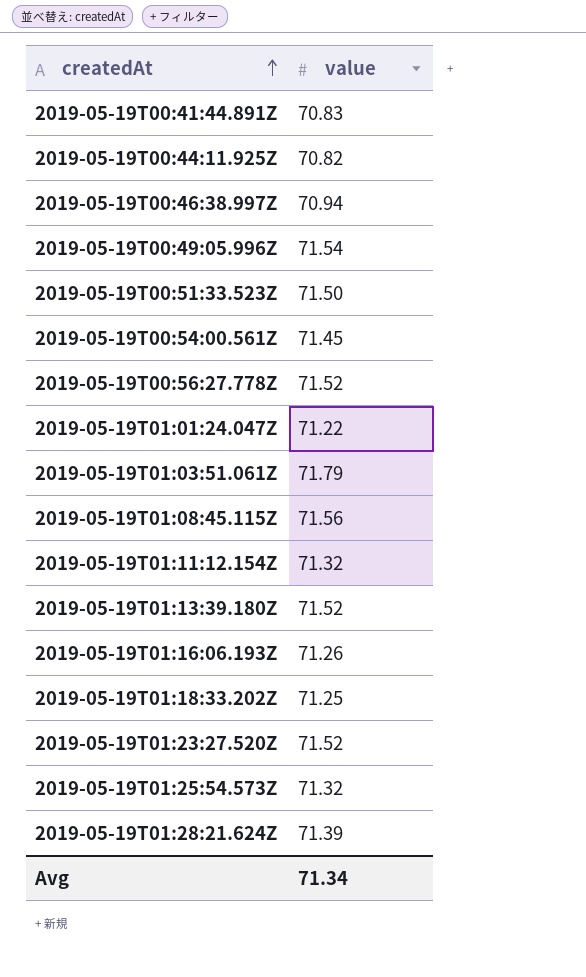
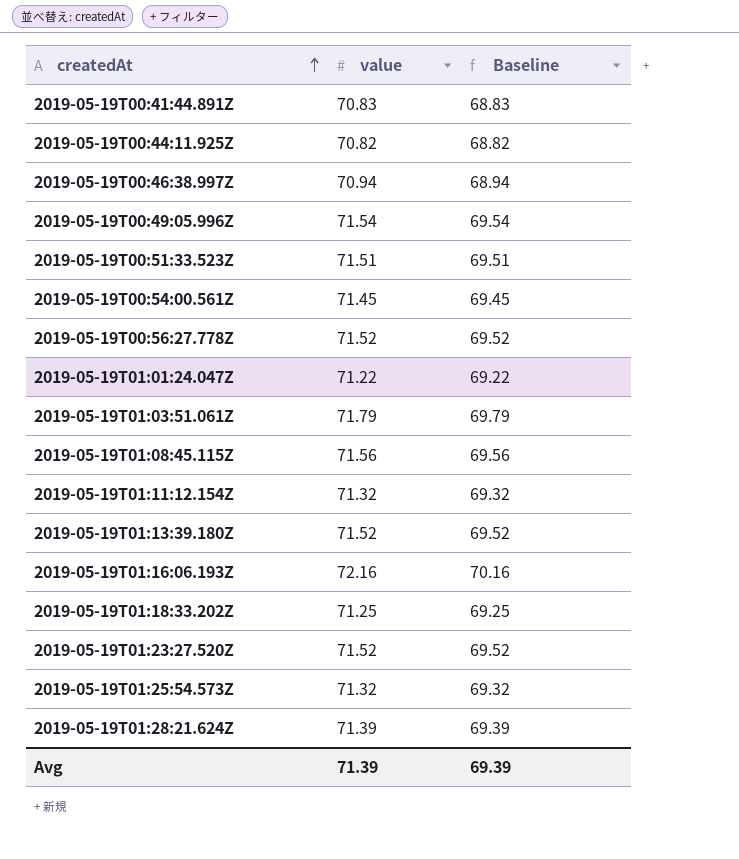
column Baseline | formula: none -> [value] - 2
2019-05-19T00:51:33.523Z | value: 71.50 -> 71.51
2019-05-19T01:16:06.193Z | value: 71.26 -> 72.16
Avg | value: 71.34 -> 71.39

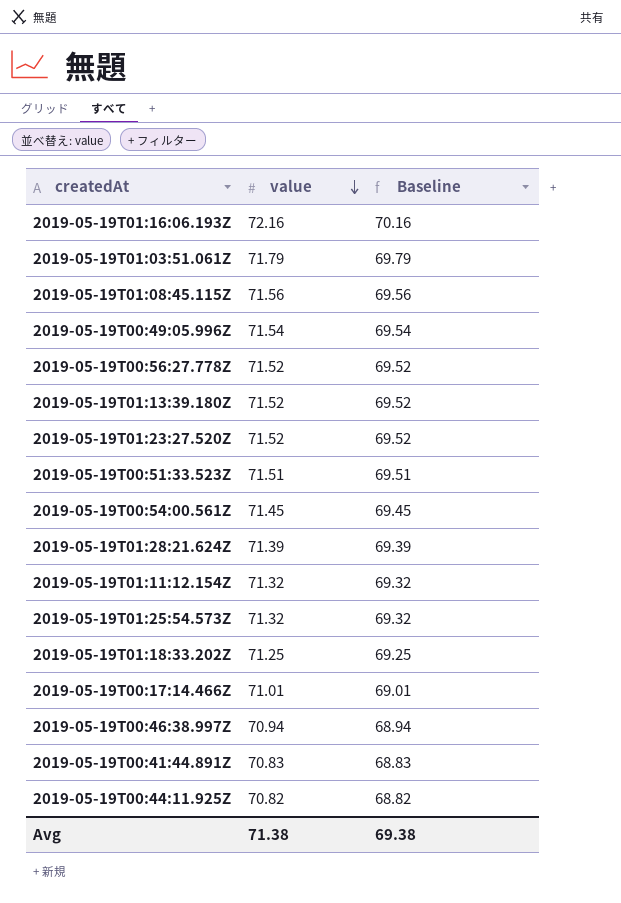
row order: createdAt ascending -> value descending
row 2019-05-19T01:01:24.047Z: 71.22 | 69.22 -> none
row 2019-05-19T00:17:14.466Z: none -> 71.01 | 69.01
Avg | value: 71.39 -> 71.38
Avg | Baseline: 69.39 -> 69.38

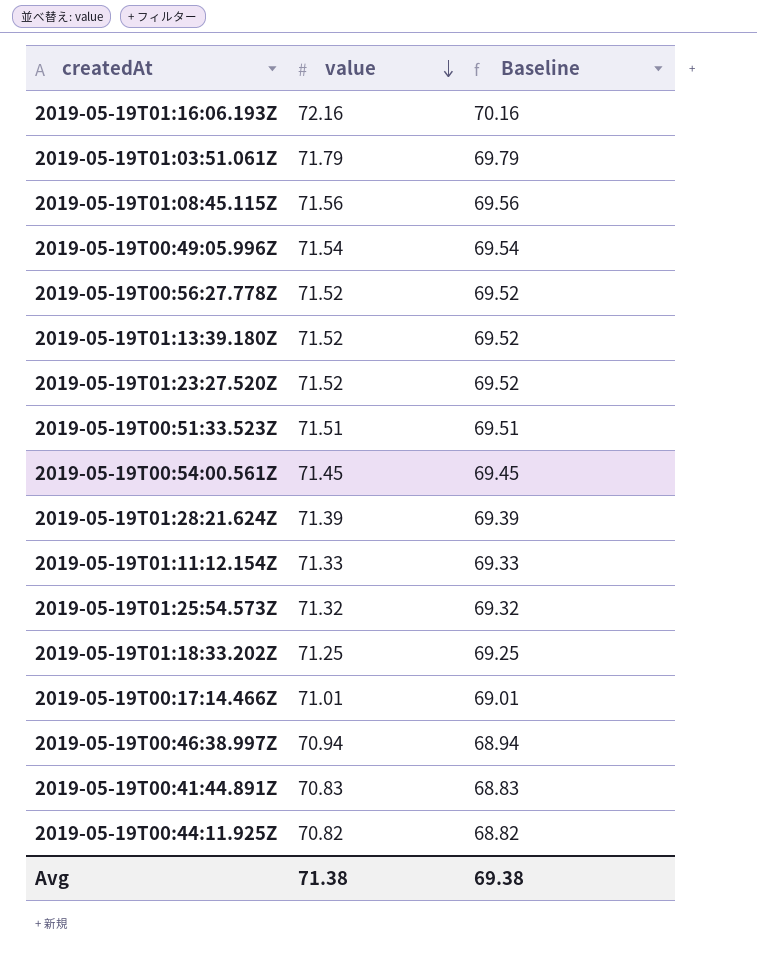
2019-05-19T01:11:12.154Z | value: 71.32 -> 71.33
2019-05-19T01:11:12.154Z | Baseline: 69.32 -> 69.33

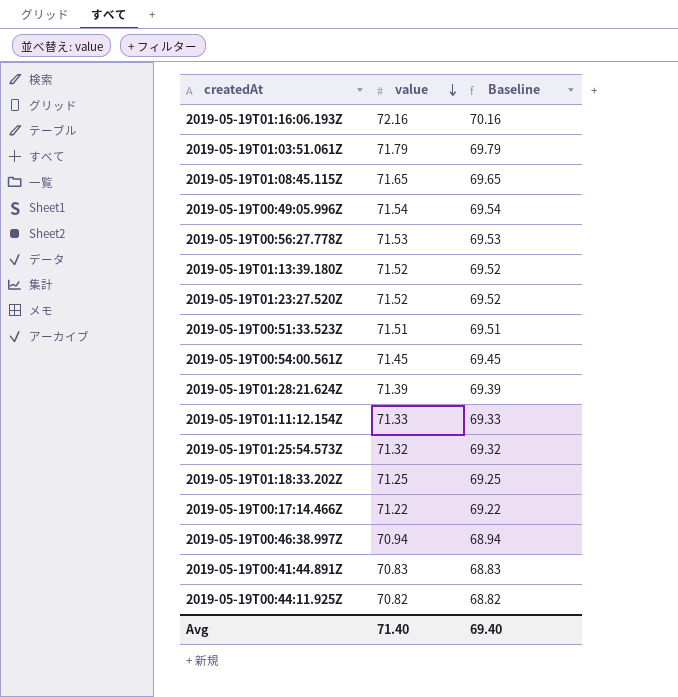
2019-05-19T01:08:45.115Z | value: 71.56 -> 71.65
2019-05-19T01:08:45.115Z | Baseline: 69.56 -> 69.65
2019-05-19T00:56:27.778Z | value: 71.52 -> 71.53
2019-05-19T00:56:27.778Z | Baseline: 69.52 -> 69.53
2019-05-19T00:17:14.466Z | value: 71.01 -> 71.22
2019-05-19T00:17:14.466Z | Baseline: 69.01 -> 69.22
Avg | value: 71.38 -> 71.40
Avg | Baseline: 69.38 -> 69.40

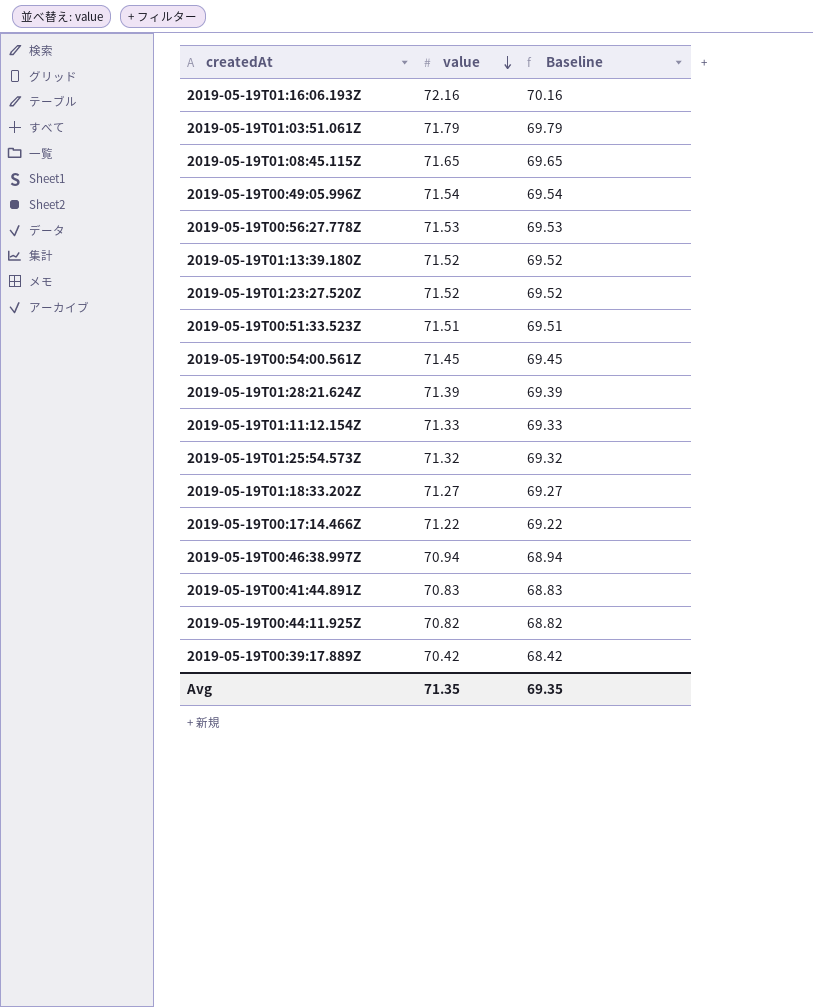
2019-05-19T01:18:33.202Z | value: 71.25 -> 71.27
2019-05-19T01:18:33.202Z | Baseline: 69.25 -> 69.27
row 2019-05-19T00:39:17.889Z: none -> 70.42 | 68.42
Avg | value: 71.40 -> 71.35
Avg | Baseline: 69.40 -> 69.35

